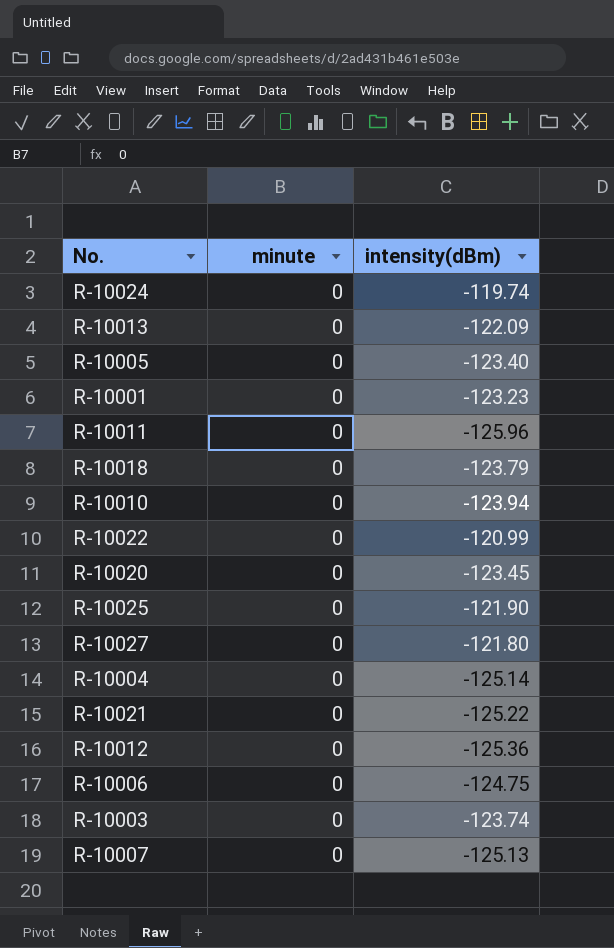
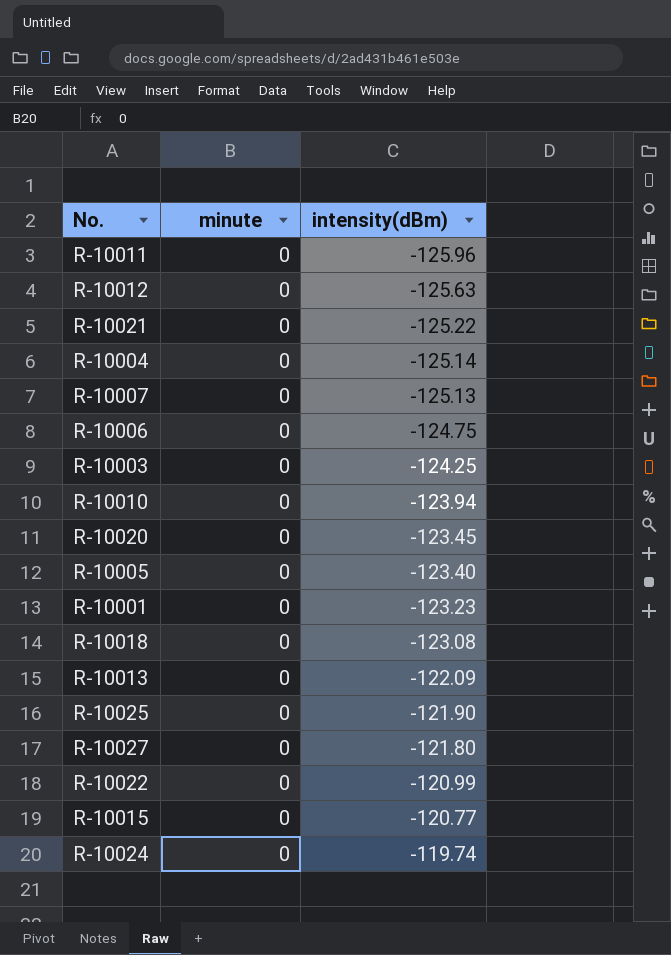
row order: none -> intensity(dBm) ascending
R-10012 | intensity(dBm): -125.36 -> -125.63
R-10003 | intensity(dBm): -123.74 -> -124.25
R-10018 | intensity(dBm): -123.79 -> -123.08
row R-10015: none -> 0 | -120.77

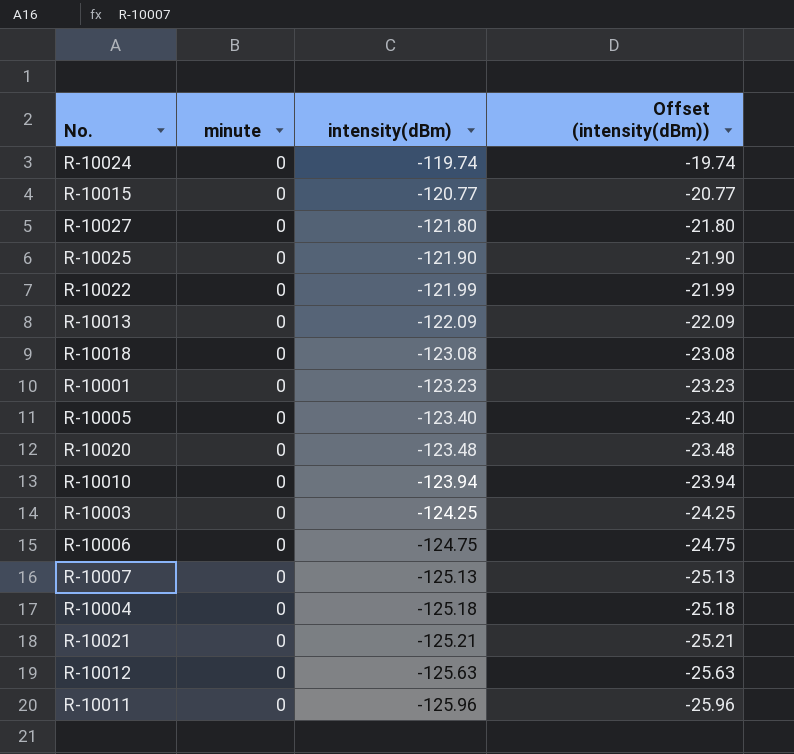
row order: intensity(dBm) ascending -> intensity(dBm) descending
column Offset (intensity(dBm)) | formula: none -> [intensity(dBm)] + 100
R-10022 | intensity(dBm): -120.99 -> -121.99
R-10020 | intensity(dBm): -123.45 -> -123.48
R-10004 | intensity(dBm): -125.14 -> -125.18
R-10021 | intensity(dBm): -125.22 -> -125.21

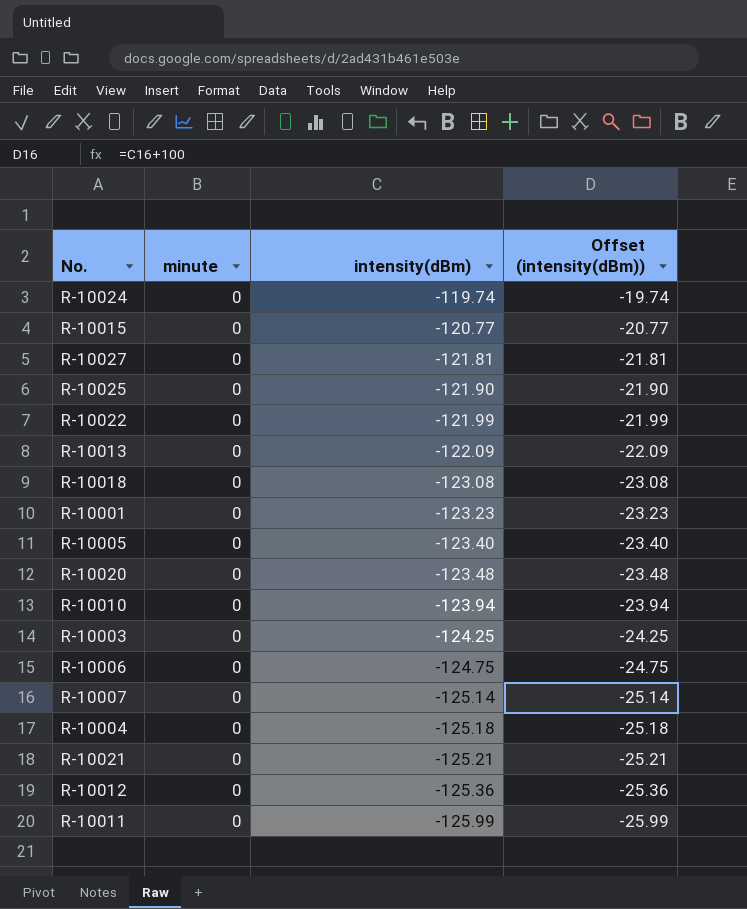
R-10027 | intensity(dBm): -121.80 -> -121.81
R-10027 | Offset (intensity(dBm)): -21.80 -> -21.81
R-10007 | intensity(dBm): -125.13 -> -125.14
R-10007 | Offset (intensity(dBm)): -25.13 -> -25.14
R-10012 | intensity(dBm): -125.63 -> -125.36
R-10012 | Offset (intensity(dBm)): -25.63 -> -25.36
R-10011 | intensity(dBm): -125.96 -> -125.99
R-10011 | Offset (intensity(dBm)): -25.96 -> -25.99

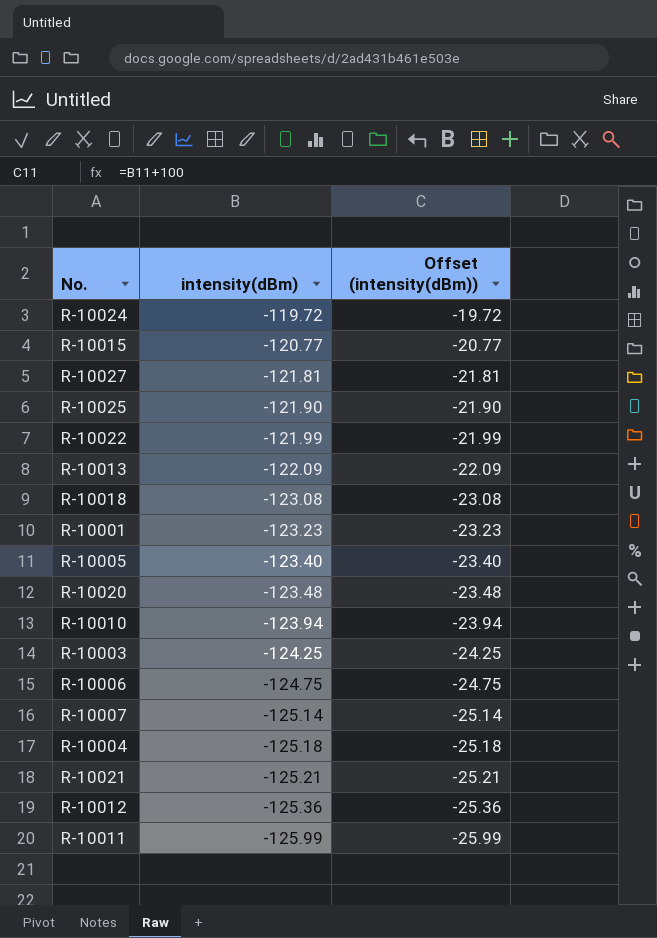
column minute | position: 2 -> none
R-10024 | intensity(dBm): -119.74 -> -119.72
R-10024 | Offset (intensity(dBm)): -19.74 -> -19.72

